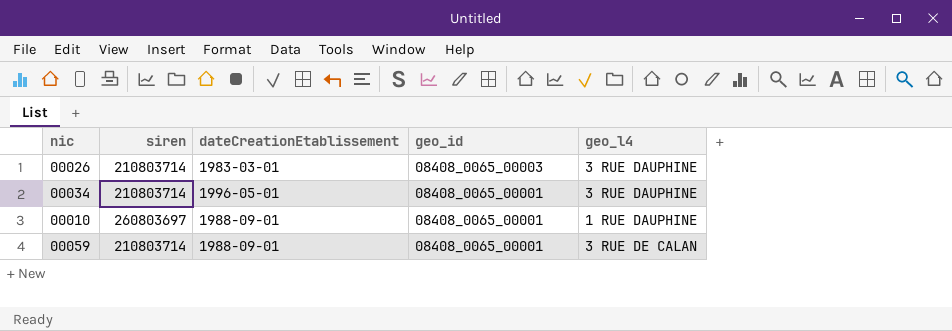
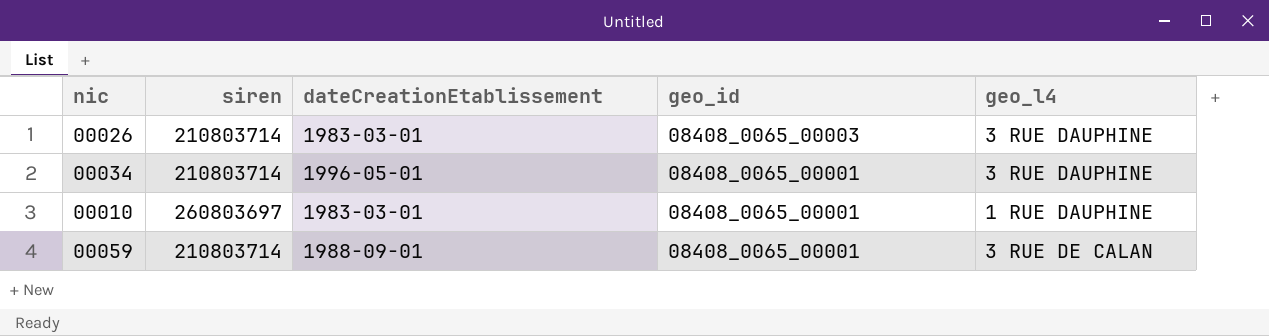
00010 | dateCreationEtablissement: 1988-09-01 -> 1983-03-01

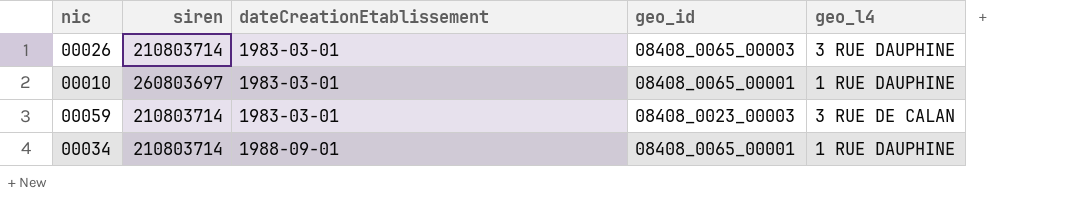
row order: geo_id descending -> dateCreationEtablissement ascending
00059 | dateCreationEtablissement: 1988-09-01 -> 1983-03-01
00059 | geo_id: 08408_0065_00001 -> 08408_0023_00003
00034 | dateCreationEtablissement: 1996-05-01 -> 1988-09-01
00034 | geo_l4: 3 RUE DAUPHINE -> 1 RUE DAUPHINE

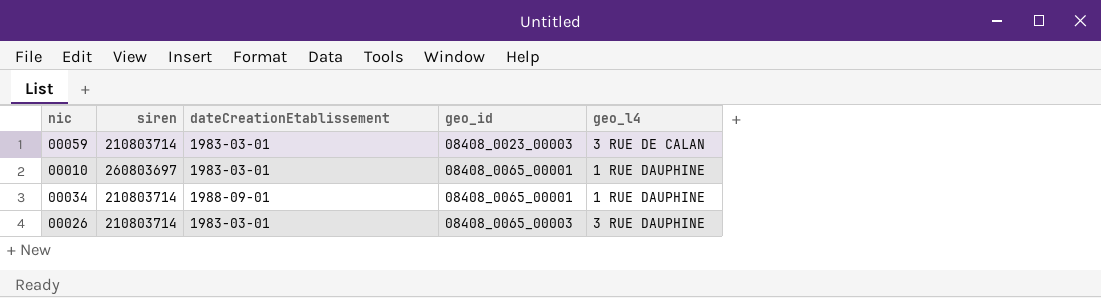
row order: dateCreationEtablissement ascending -> geo_id ascending

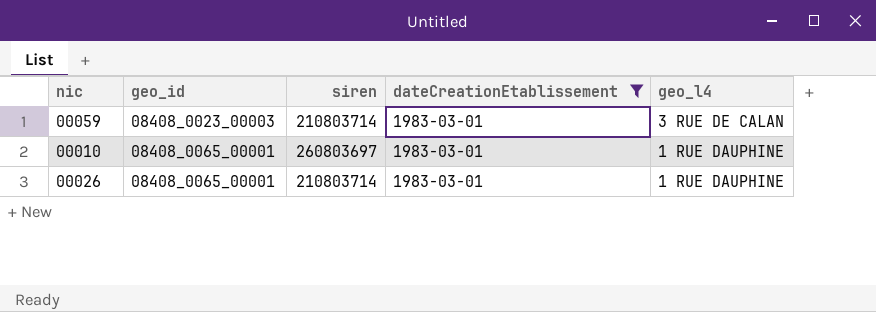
filter: none -> dateCreationEtablissement = 1983-03-01
column geo_id | position: 4 -> 2
00026 | geo_id: 08408_0065_00003 -> 08408_0065_00001
00026 | geo_l4: 3 RUE DAUPHINE -> 1 RUE DAUPHINE

